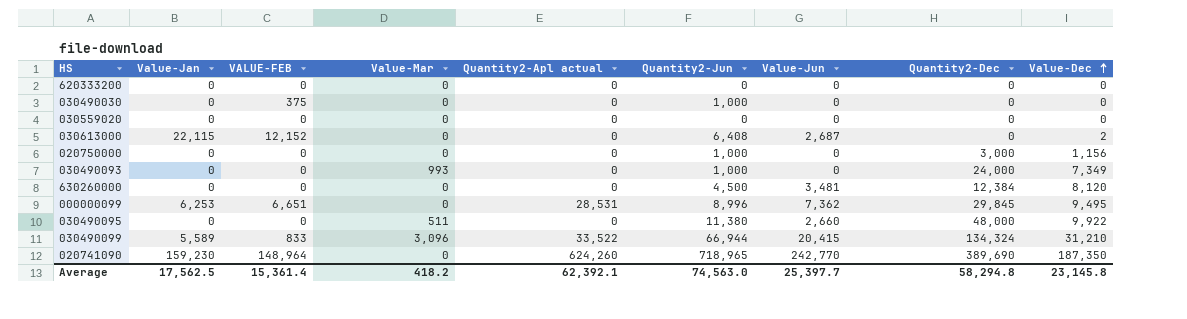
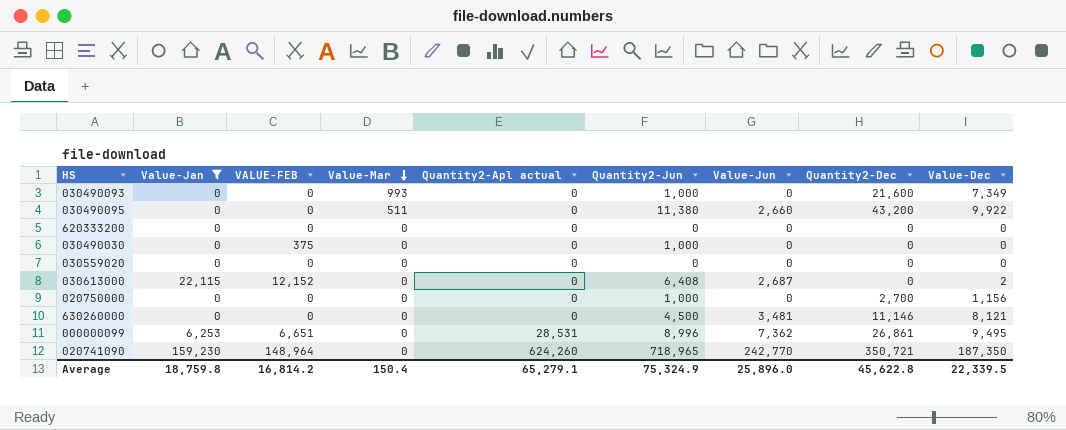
filter: none -> Value-Jan != 5,589
row order: Value-Dec ascending -> Value-Mar descending
030490093 | Quantity2-Dec: 24,000 -> 21,600
030490095 | Quantity2-Dec: 48,000 -> 43,200
020750000 | Quantity2-Dec: 3,000 -> 2,700
630260000 | Quantity2-Dec: 12,384 -> 11,146
630260000 | Value-Dec: 8,120 -> 8,121
000000099 | Quantity2-Dec: 29,845 -> 26,861
020741090 | Quantity2-Dec: 389,690 -> 350,721
Average | Value-Jan: 17,562.5 -> 18,759.8
Average | VALUE-FEB: 15,361.4 -> 16,814.2
Average | Value-Mar: 418.2 -> 150.4
Average | Quantity2-Apl actual: 62,392.1 -> 65,279.1
Average | Quantity2-Jun: 74,563.0 -> 75,324.9
Average | Value-Jun: 25,397.7 -> 25,896.0
Average | Quantity2-Dec: 58,294.8 -> 45,622.8
Average | Value-Dec: 23,145.8 -> 22,339.5

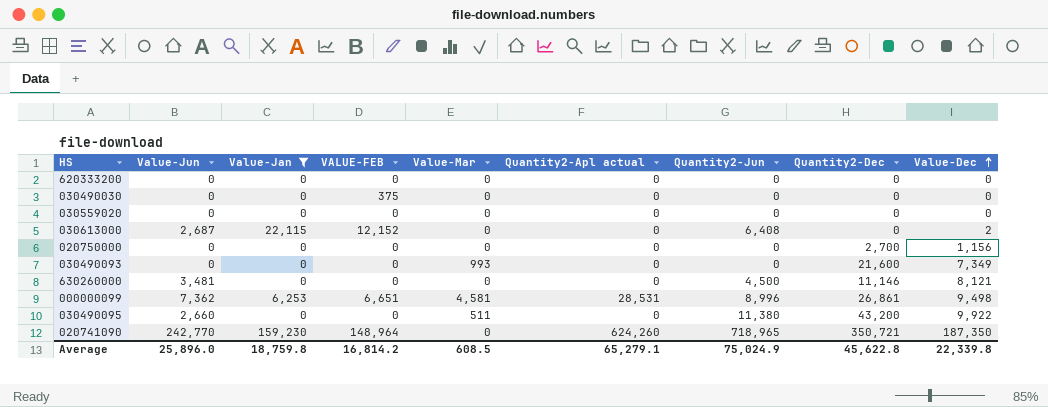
row order: Value-Mar descending -> Value-Dec ascending
column Value-Jun | position: 7 -> 2
030490030 | Quantity2-Jun: 1,000 -> 0
020750000 | Quantity2-Jun: 1,000 -> 0
030490093 | Quantity2-Jun: 1,000 -> 0
000000099 | Value-Mar: 0 -> 4,581
000000099 | Value-Dec: 9,495 -> 9,498
Average | Value-Mar: 150.4 -> 608.5
Average | Quantity2-Jun: 75,324.9 -> 75,024.9
Average | Value-Dec: 22,339.5 -> 22,339.8

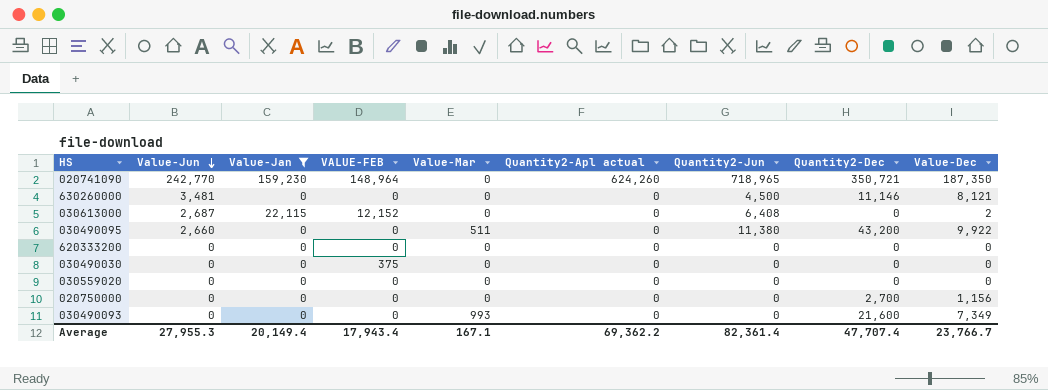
row order: Value-Dec ascending -> Value-Jun descending
row 000000099: 7,362 | 6,253 | 6,651 | 4,581 | 28,531 | 8,996 | 26,861 | 9,498 -> none
Average | Value-Jun: 25,896.0 -> 27,955.3
Average | Value-Jan: 18,759.8 -> 20,149.4
Average | VALUE-FEB: 16,814.2 -> 17,943.4
Average | Value-Mar: 608.5 -> 167.1
Average | Quantity2-Apl actual: 65,279.1 -> 69,362.2
Average | Quantity2-Jun: 75,024.9 -> 82,361.4
Average | Quantity2-Dec: 45,622.8 -> 47,707.4
Average | Value-Dec: 22,339.8 -> 23,766.7

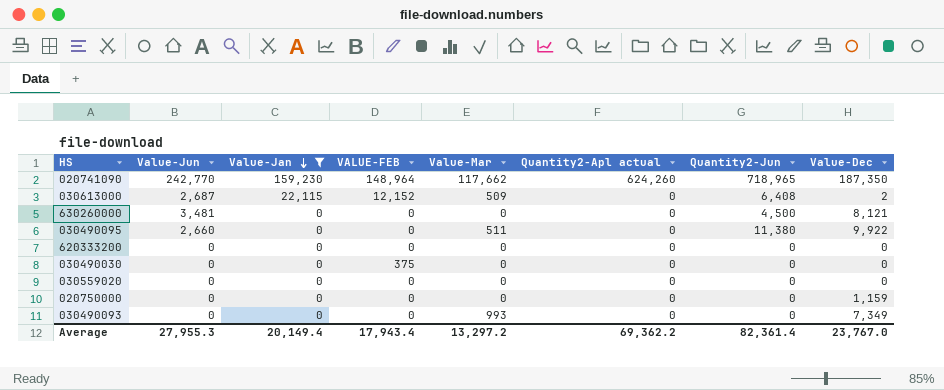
row order: Value-Jun descending -> Value-Jan descending
column Quantity2-Dec | position: 8 -> none
020741090 | Value-Mar: 0 -> 117,662
030613000 | Value-Mar: 0 -> 509
020750000 | Value-Dec: 1,156 -> 1,159
Average | Value-Mar: 167.1 -> 13,297.2
Average | Value-Dec: 23,766.7 -> 23,767.0

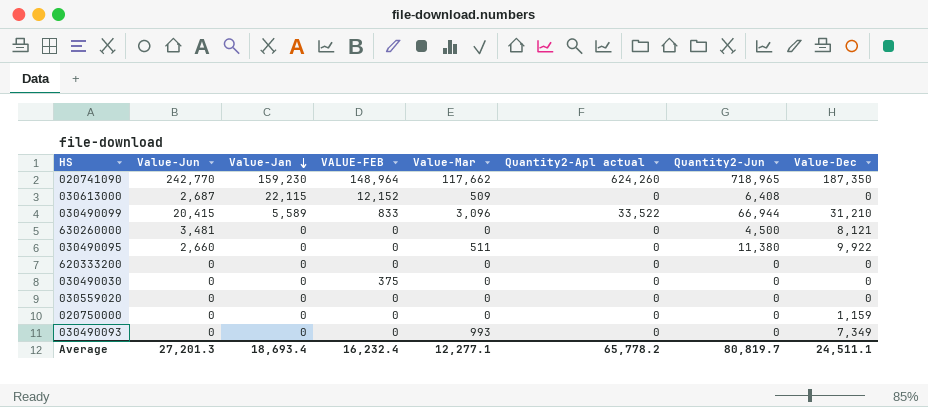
filter: Value-Jan != 5,589 -> none
030613000 | Value-Dec: 2 -> 0
Average | Value-Jun: 27,955.3 -> 27,201.3
Average | Value-Jan: 20,149.4 -> 18,693.4
Average | VALUE-FEB: 17,943.4 -> 16,232.4
Average | Value-Mar: 13,297.2 -> 12,277.1
Average | Quantity2-Apl actual: 69,362.2 -> 65,778.2
Average | Quantity2-Jun: 82,361.4 -> 80,819.7
Average | Value-Dec: 23,767.0 -> 24,511.1

